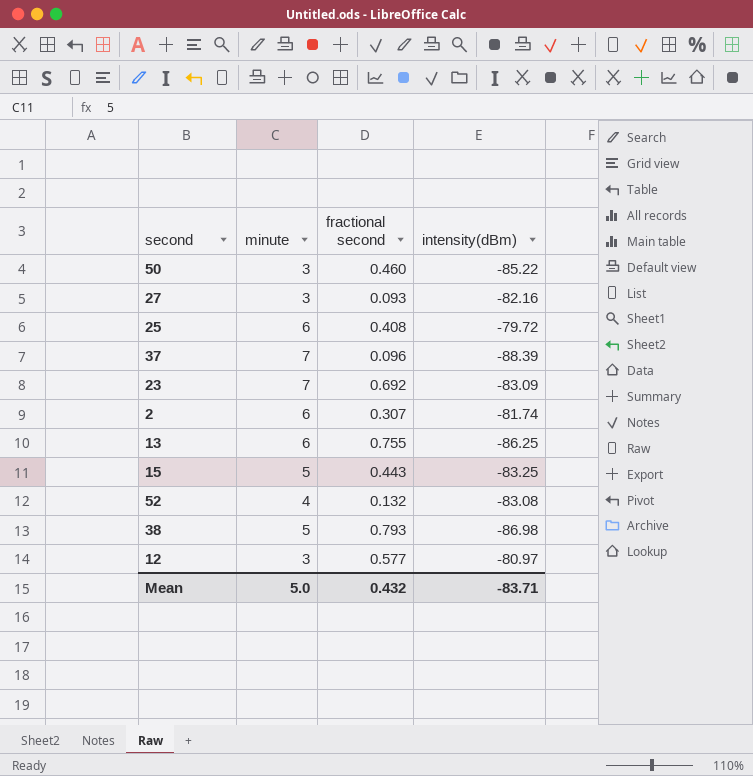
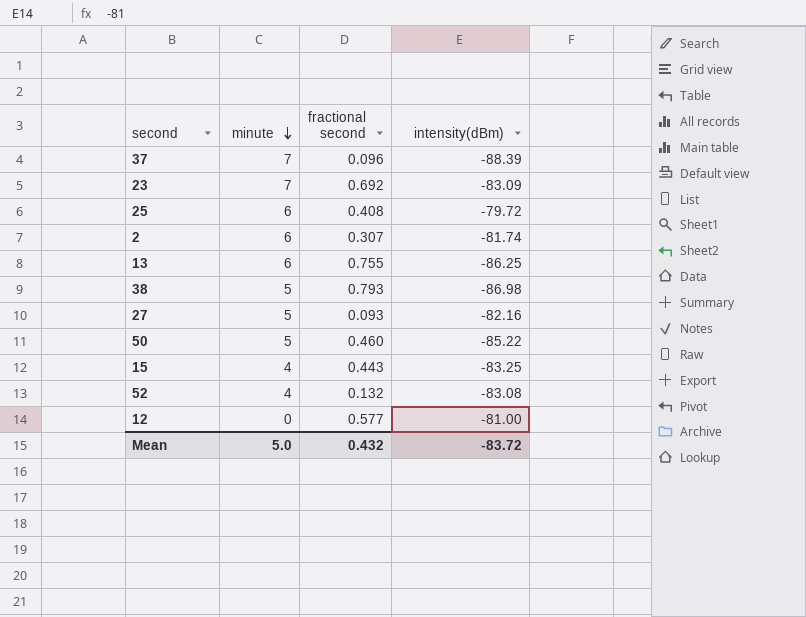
row order: none -> minute descending
27 | minute: 3 -> 5
50 | minute: 3 -> 5
15 | minute: 5 -> 4
12 | minute: 3 -> 0
12 | intensity(dBm): -80.97 -> -81.00
Mean | intensity(dBm): -83.71 -> -83.72

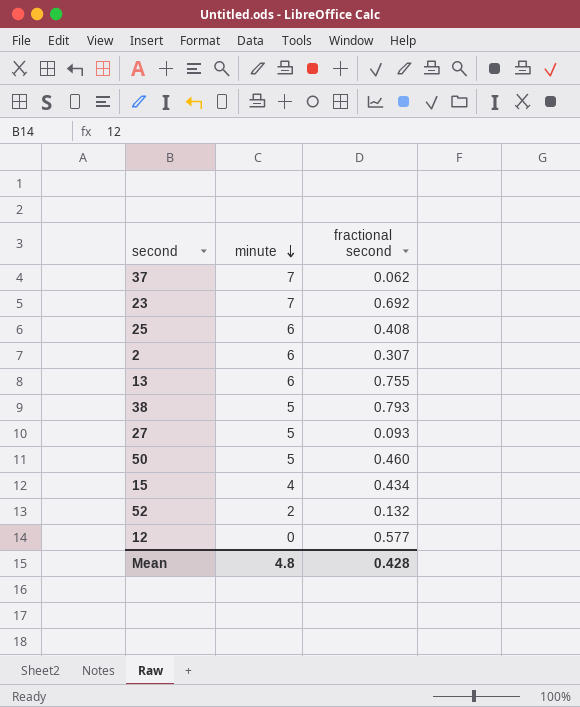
column intensity(dBm) | position: 4 -> none
37 | fractional second: 0.096 -> 0.062
15 | fractional second: 0.443 -> 0.434
52 | minute: 4 -> 2
Mean | minute: 5.0 -> 4.8
Mean | fractional second: 0.432 -> 0.428

